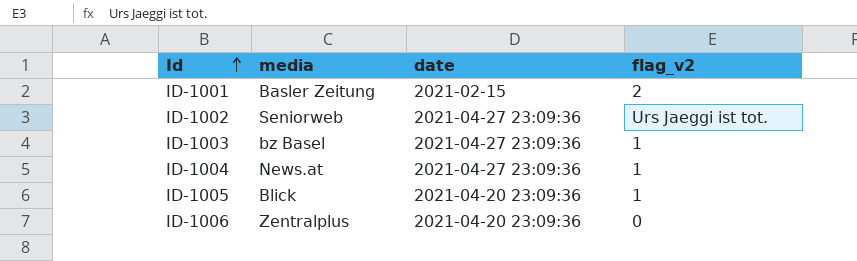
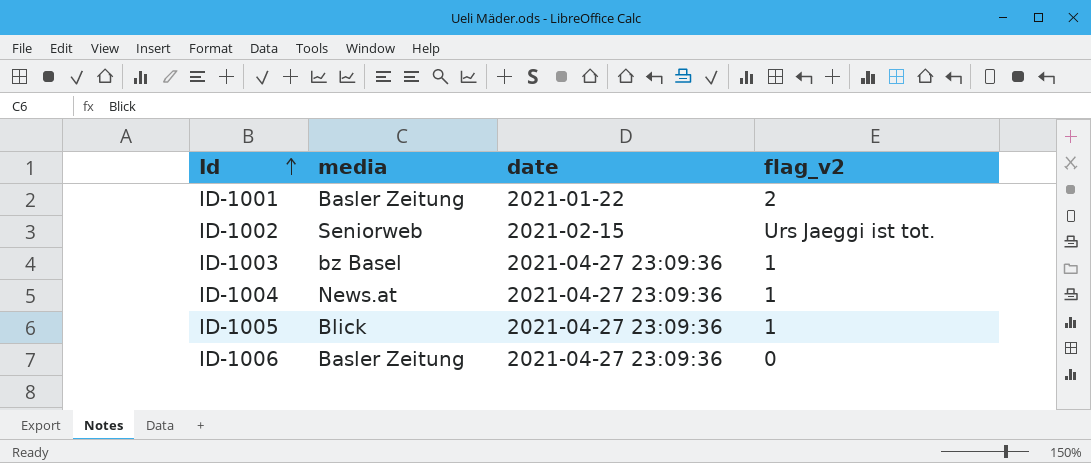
ID-1001 | date: 2021-02-15 -> 2021-01-22
ID-1002 | date: 2021-04-27 23:09:36 -> 2021-02-15
ID-1005 | date: 2021-04-20 23:09:36 -> 2021-04-27 23:09:36
ID-1006 | media: Zentralplus -> Basler Zeitung
ID-1006 | date: 2021-04-20 23:09:36 -> 2021-04-27 23:09:36

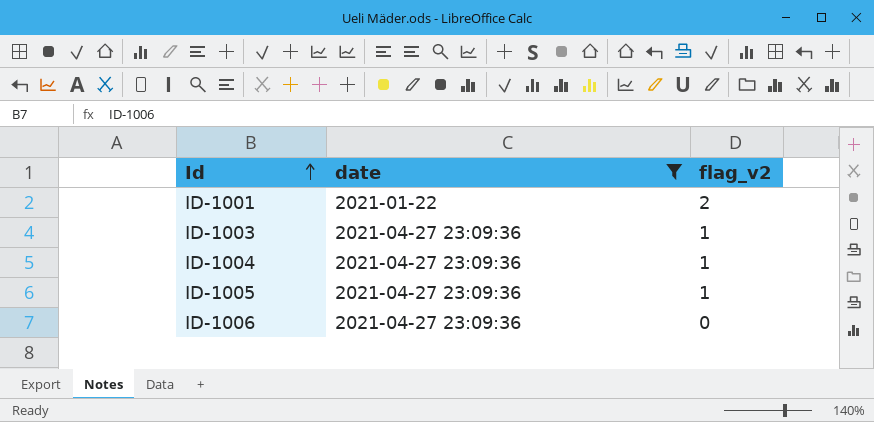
filter: none -> date != 2021-02-15
column media | position: 2 -> none

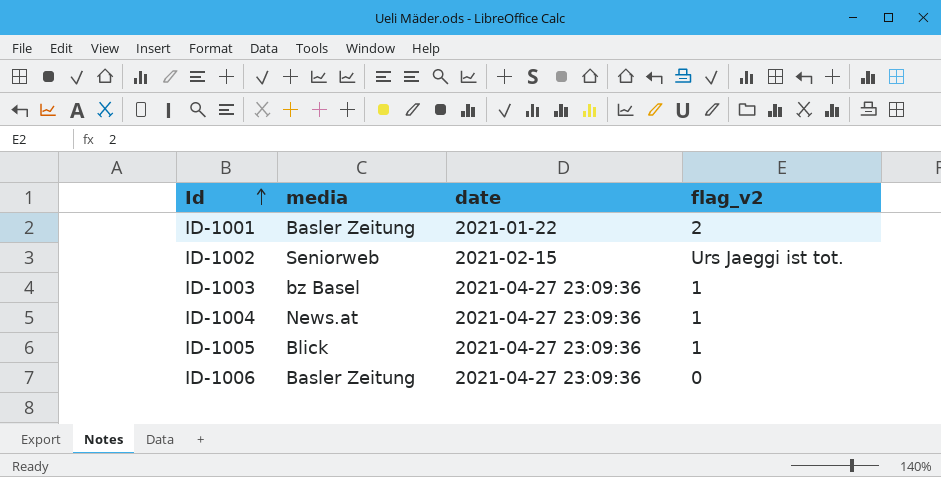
filter: date != 2021-02-15 -> none
column media | position: none -> 2

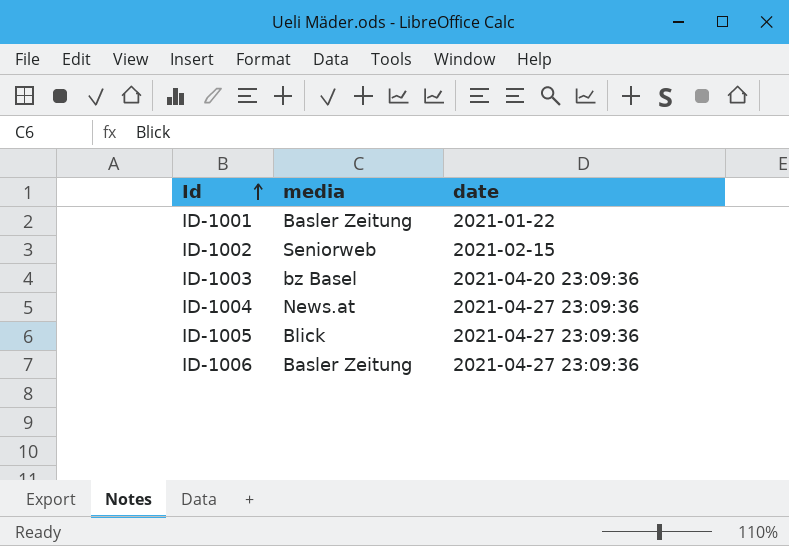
column flag_v2 | position: 4 -> none
ID-1003 | date: 2021-04-27 23:09:36 -> 2021-04-20 23:09:36

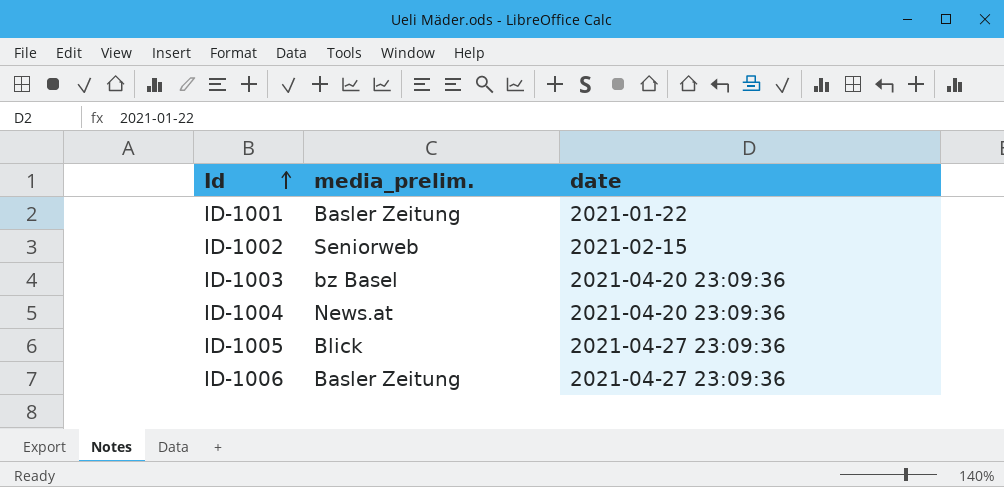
column name: media -> media_prelim.
ID-1004 | date: 2021-04-27 23:09:36 -> 2021-04-20 23:09:36

